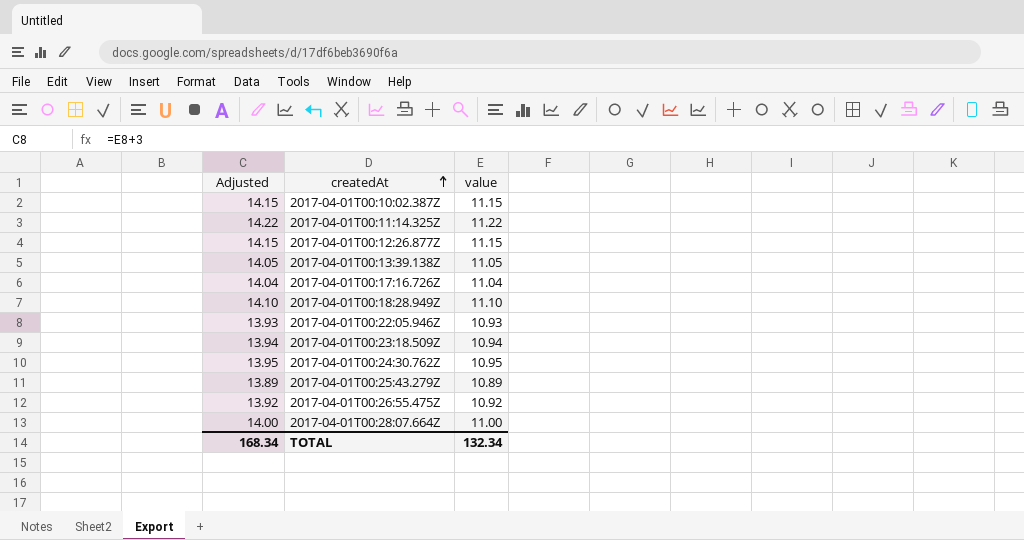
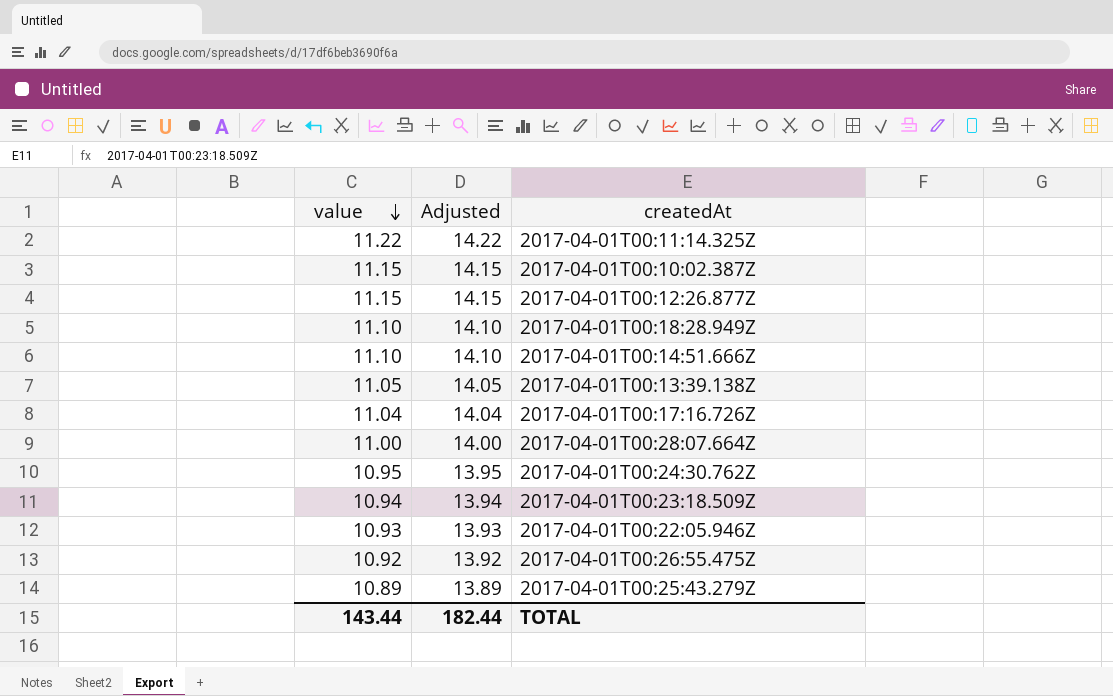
row order: createdAt ascending -> value descending
column value | position: 3 -> 1
row 2017-04-01T00:14:51.666Z: none -> 11.10 | 14.10
TOTAL | value: 132.34 -> 143.44
TOTAL | Adjusted: 168.34 -> 182.44

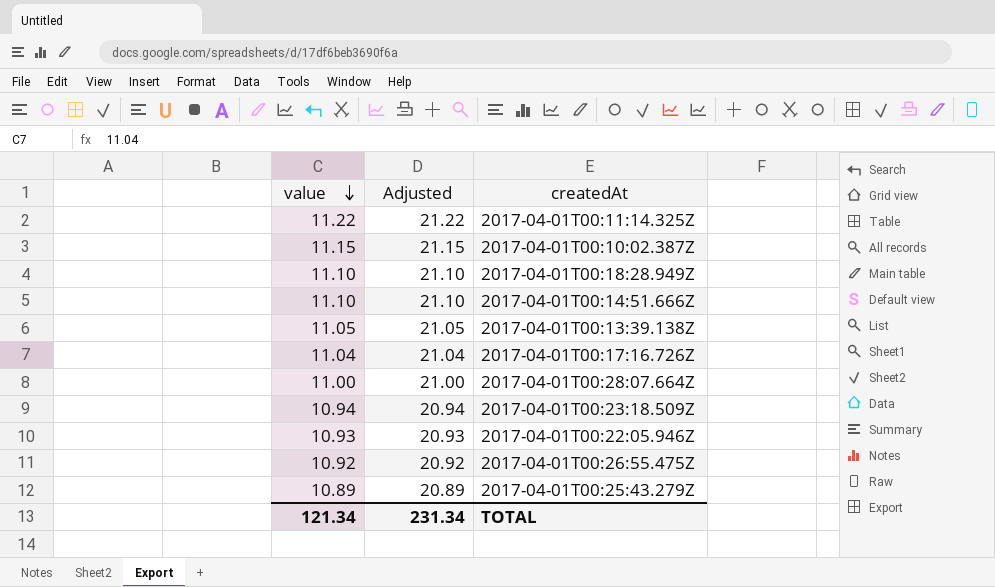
column Adjusted | formula: [value] + 3 -> [value] + 10
row 2017-04-01T00:12:26.877Z: 11.15 | 14.15 -> none
row 2017-04-01T00:24:30.762Z: 10.95 | 13.95 -> none
TOTAL | value: 143.44 -> 121.34
TOTAL | Adjusted: 182.44 -> 231.34

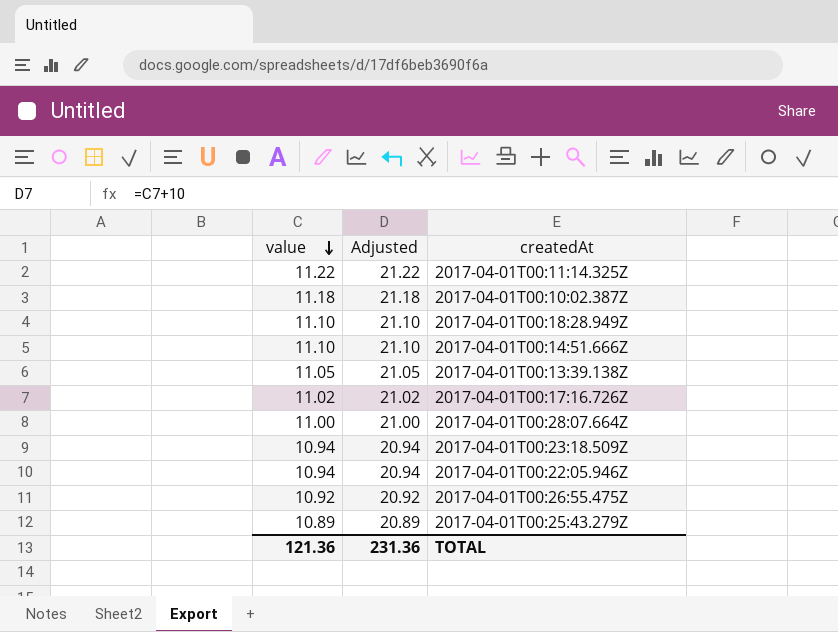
2017-04-01T00:10:02.387Z | value: 11.15 -> 11.18
2017-04-01T00:10:02.387Z | Adjusted: 21.15 -> 21.18
2017-04-01T00:17:16.726Z | value: 11.04 -> 11.02
2017-04-01T00:17:16.726Z | Adjusted: 21.04 -> 21.02
2017-04-01T00:22:05.946Z | value: 10.93 -> 10.94
2017-04-01T00:22:05.946Z | Adjusted: 20.93 -> 20.94
TOTAL | value: 121.34 -> 121.36
TOTAL | Adjusted: 231.34 -> 231.36

